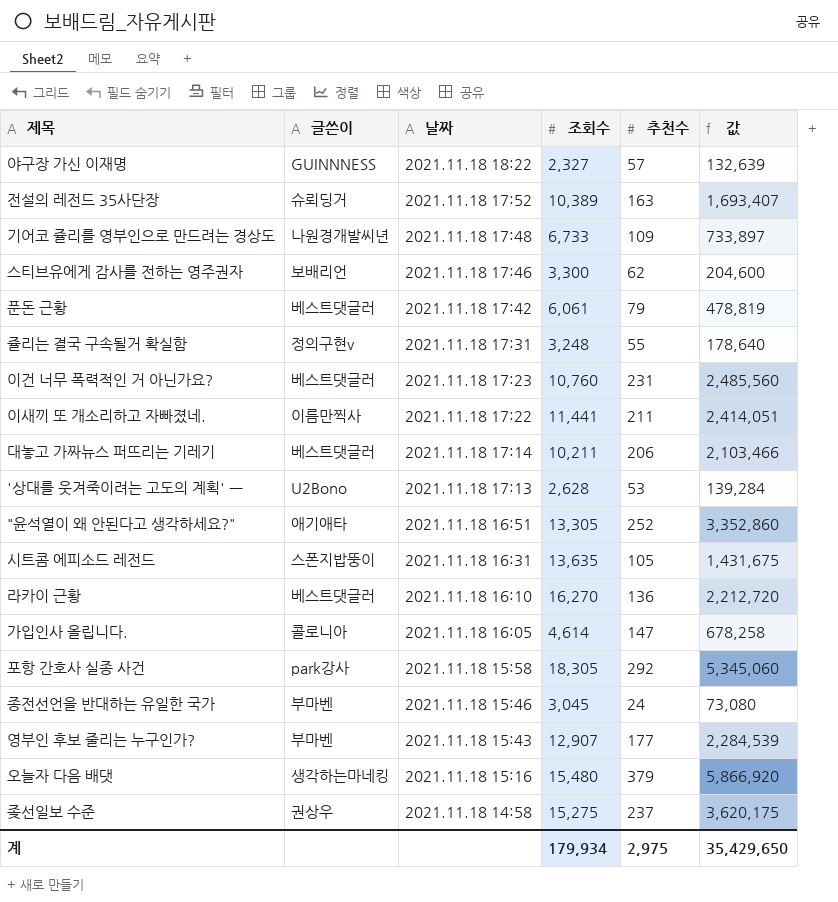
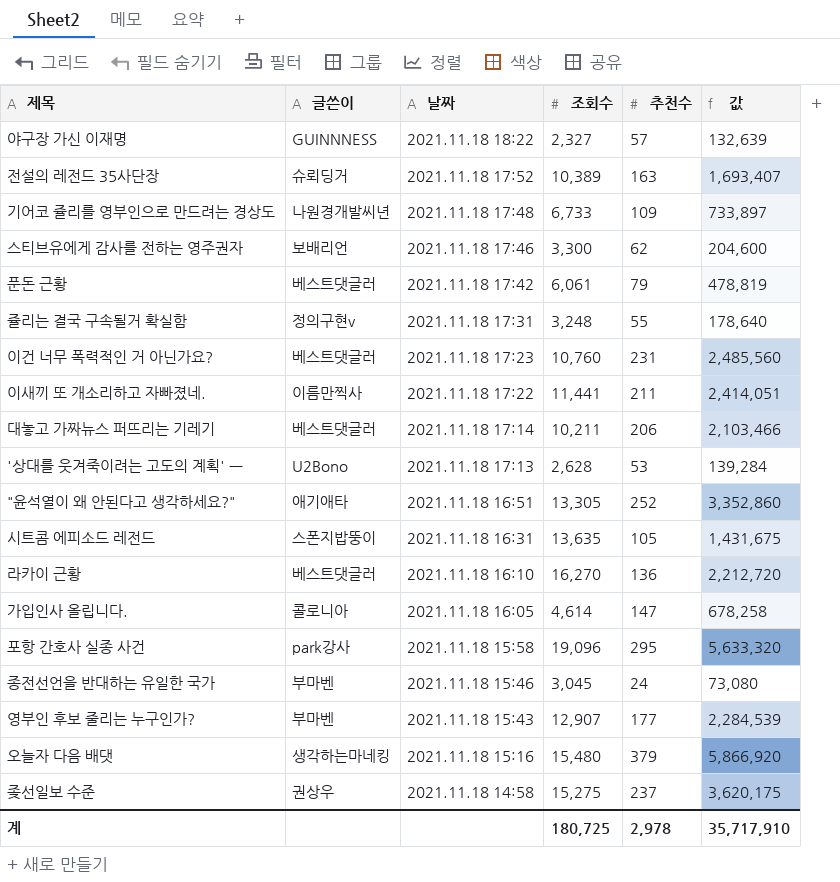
포항 간호사 실종 사건 | 조회수: 18,305 -> 19,096
포항 간호사 실종 사건 | 추천수: 292 -> 295
포항 간호사 실종 사건 | 값: 5,345,060 -> 5,633,320
계 | 조회수: 179,934 -> 180,725
계 | 추천수: 2,975 -> 2,978
계 | 값: 35,429,650 -> 35,717,910

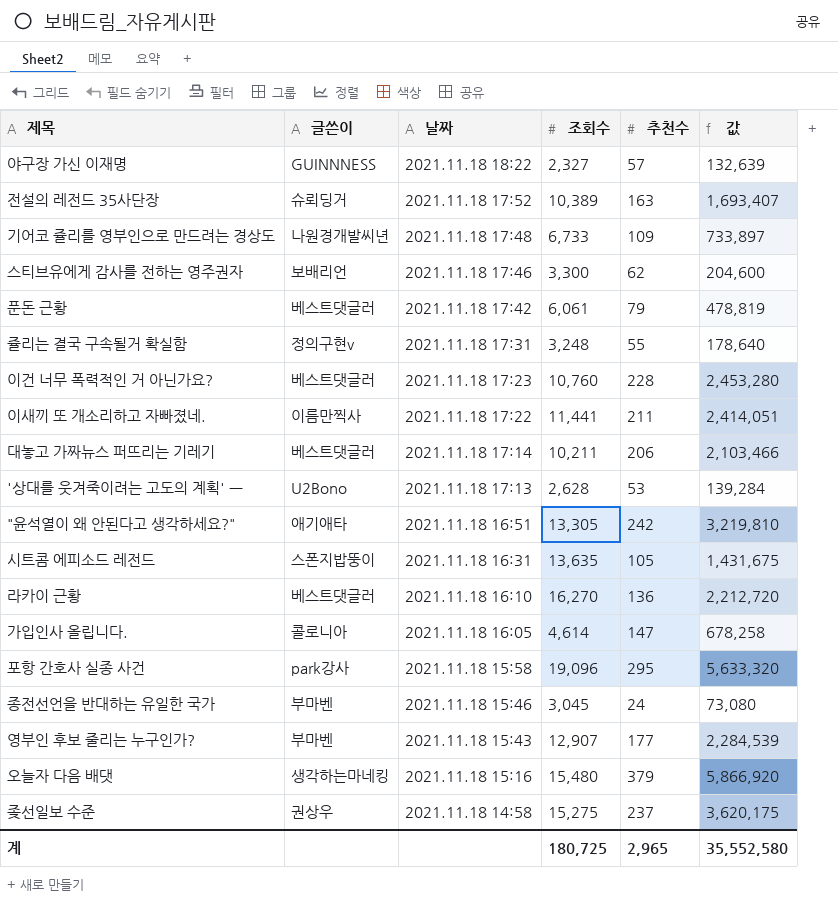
이건 너무 폭력적인 거 아닌가요? | 추천수: 231 -> 228
이건 너무 폭력적인 거 아닌가요? | 값: 2,485,560 -> 2,453,280
"윤석열이 왜 안된다고 생각하세요?" | 추천수: 252 -> 242
"윤석열이 왜 안된다고 생각하세요?" | 값: 3,352,860 -> 3,219,810
계 | 추천수: 2,978 -> 2,965
계 | 값: 35,717,910 -> 35,552,580

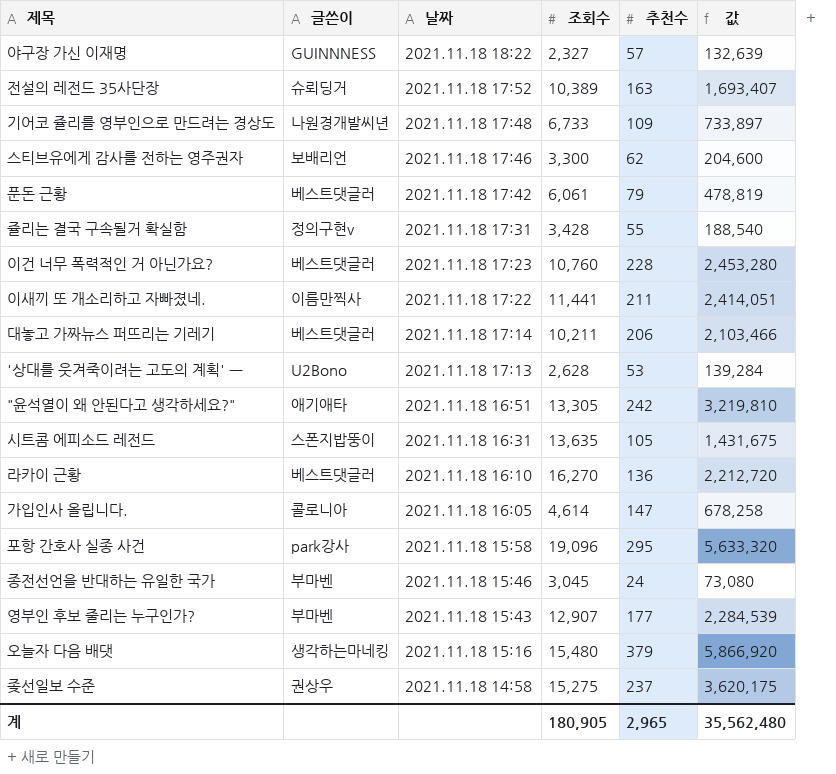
쥴리는 결국 구속될거 확실함 | 조회수: 3,248 -> 3,428
쥴리는 결국 구속될거 확실함 | 값: 178,640 -> 188,540
계 | 조회수: 180,725 -> 180,905
계 | 값: 35,552,580 -> 35,562,480

